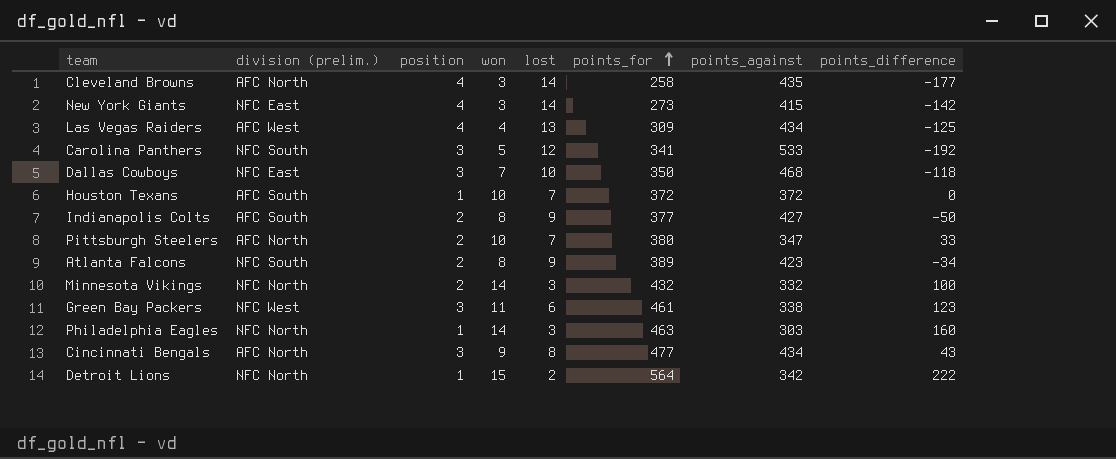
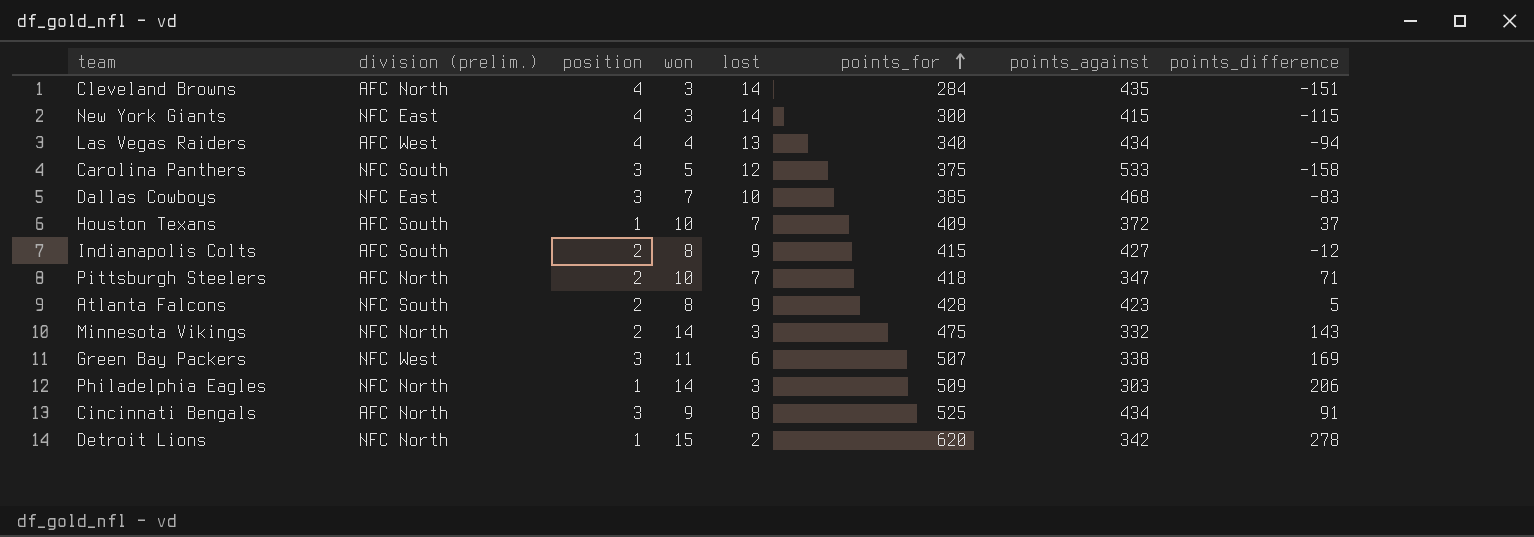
Cleveland Browns | points_for: 258 -> 284
Cleveland Browns | points_difference: -177 -> -151
New York Giants | points_for: 273 -> 300
New York Giants | points_difference: -142 -> -115
Las Vegas Raiders | points_for: 309 -> 340
Las Vegas Raiders | points_difference: -125 -> -94
Carolina Panthers | points_for: 341 -> 375
Carolina Panthers | points_difference: -192 -> -158
Dallas Cowboys | points_for: 350 -> 385
Dallas Cowboys | points_difference: -118 -> -83
Houston Texans | points_for: 372 -> 409
Houston Texans | points_difference: 0 -> 37
Indianapolis Colts | points_for: 377 -> 415
Indianapolis Colts | points_difference: -50 -> -12
Pittsburgh Steelers | points_for: 380 -> 418
Pittsburgh Steelers | points_difference: 33 -> 71
Atlanta Falcons | points_for: 389 -> 428
Atlanta Falcons | points_difference: -34 -> 5
Minnesota Vikings | points_for: 432 -> 475
Minnesota Vikings | points_difference: 100 -> 143
Green Bay Packers | points_for: 461 -> 507
Green Bay Packers | points_difference: 123 -> 169
Philadelphia Eagles | points_for: 463 -> 509
Philadelphia Eagles | points_difference: 160 -> 206
Cincinnati Bengals | points_for: 477 -> 525
Cincinnati Bengals | points_difference: 43 -> 91
Detroit Lions | points_for: 564 -> 620
Detroit Lions | points_difference: 222 -> 278

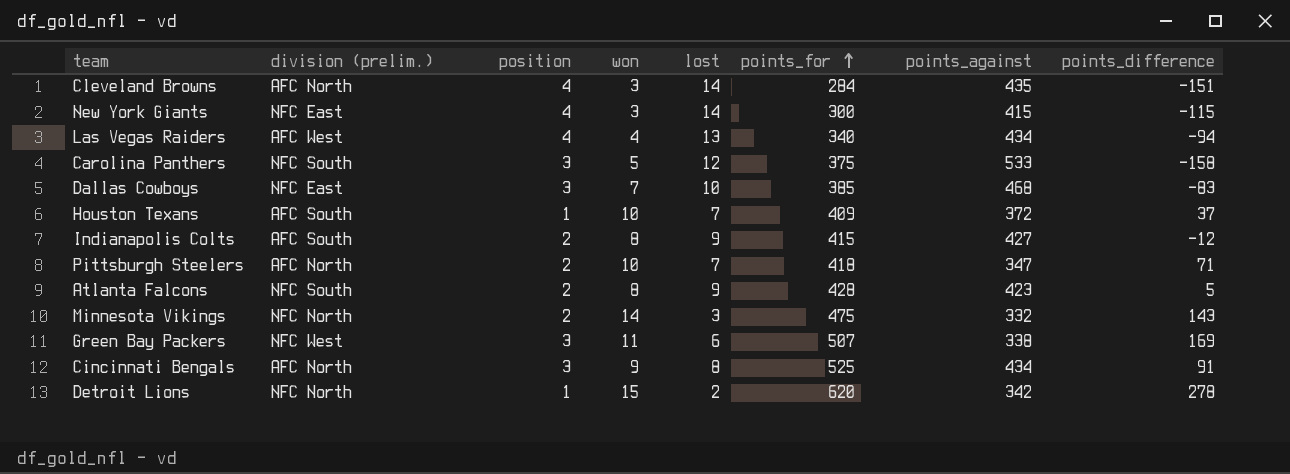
row Philadelphia Eagles: NFC North | 1 | 14 | 3 | 509 | 303 | 206 -> none

